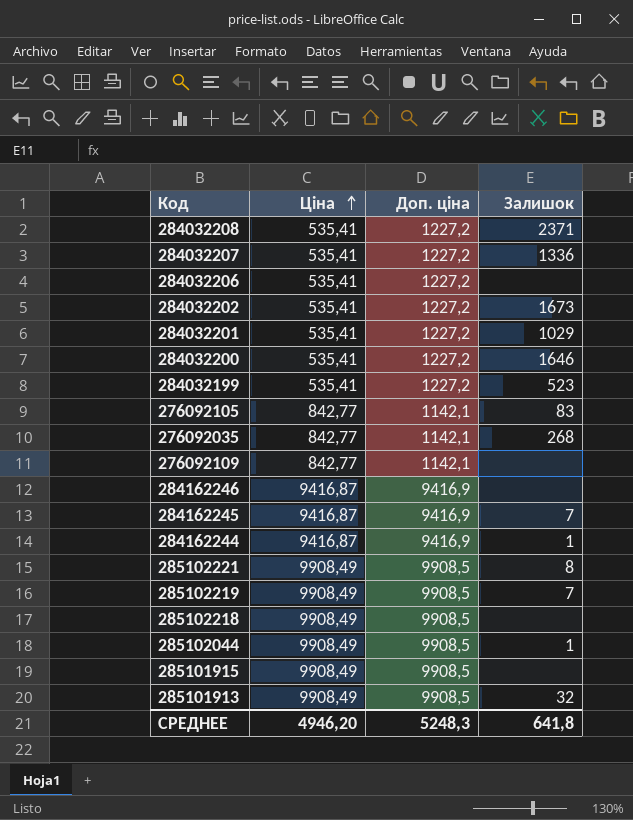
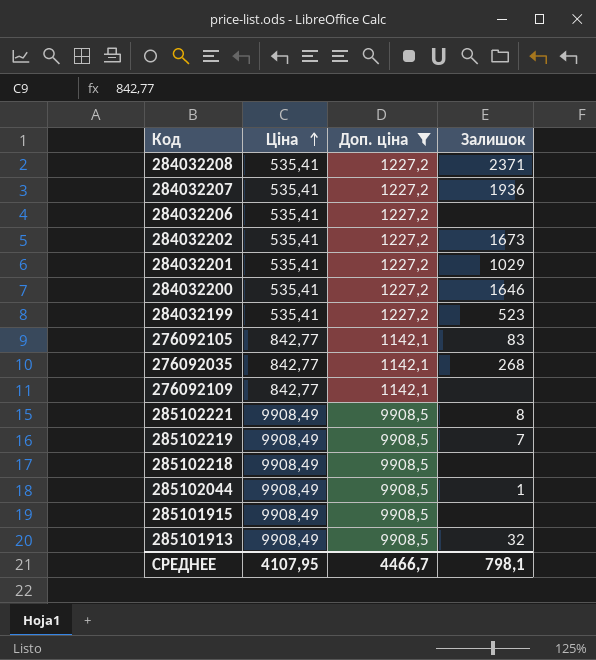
filter: none -> Доп. ціна != 9416,9
284032207 | Залишок: 1336 -> 1936
СРЕДНЕЕ | Ціна: 4946,20 -> 4107,95
СРЕДНЕЕ | Доп. ціна: 5248,3 -> 4466,7
СРЕДНЕЕ | Залишок: 641,8 -> 798,1

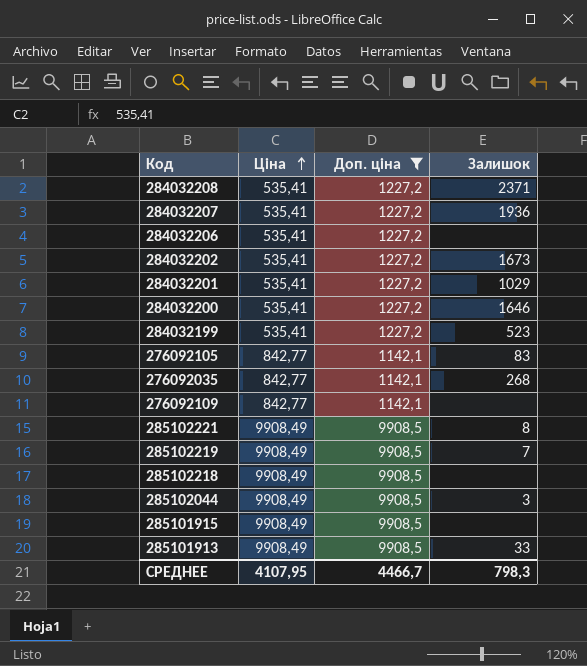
285102044 | Залишок: 1 -> 3
285101913 | Залишок: 32 -> 33
СРЕДНЕЕ | Залишок: 798,1 -> 798,3

